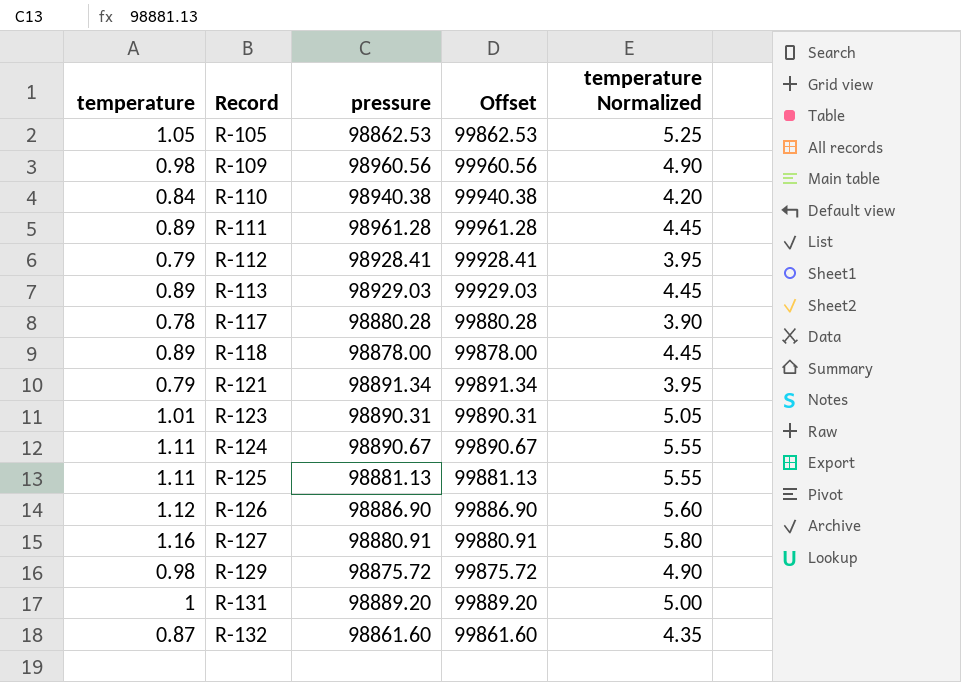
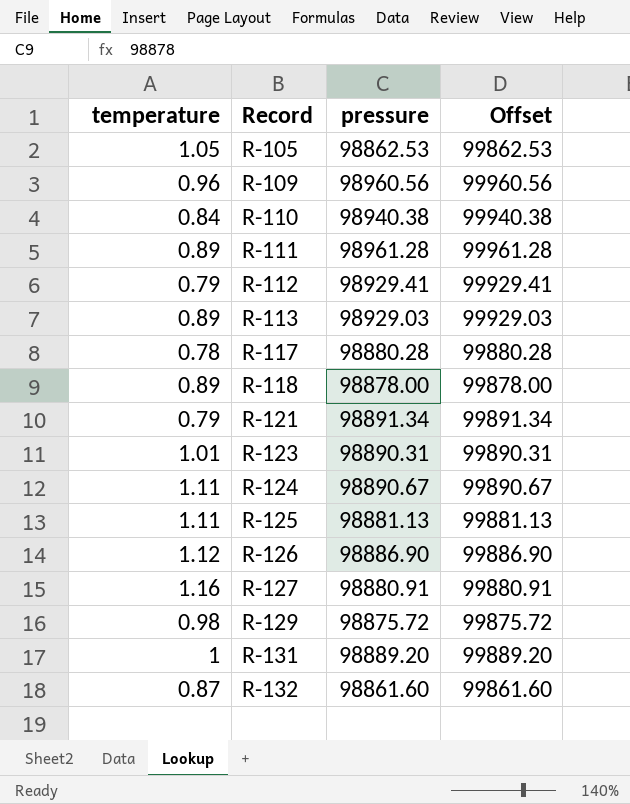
column temperature Normalized | formula: [temperature] * 5 -> none
R-109 | temperature: 0.98 -> 0.96
R-112 | pressure: 98928.41 -> 98929.41
R-112 | Offset: 99928.41 -> 99929.41

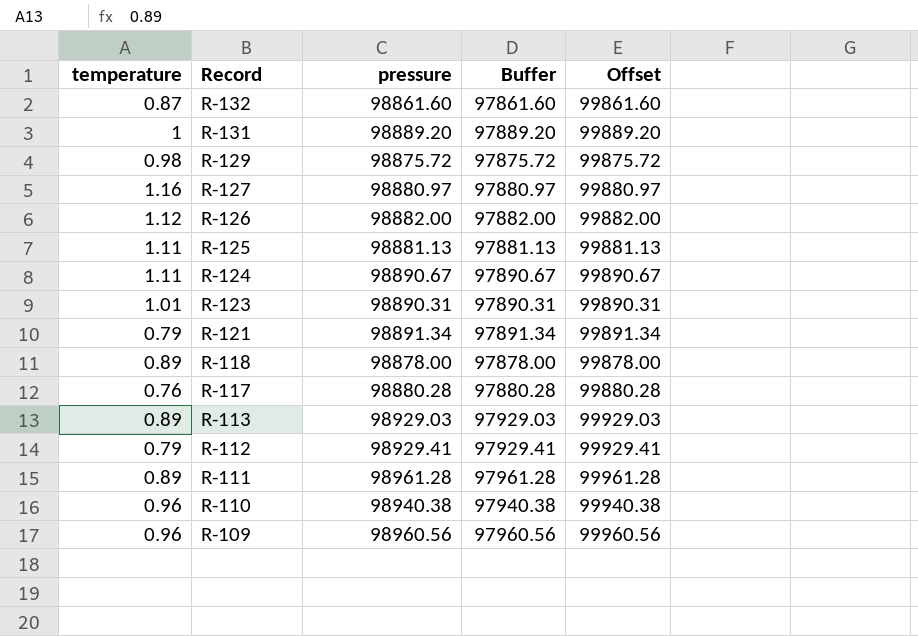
row order: Record ascending -> Record descending
column Buffer | formula: none -> [pressure] - 1000
row R-105: 1.05 | 98862.53 | 99862.53 -> none
R-127 | pressure: 98880.91 -> 98880.97
R-127 | Offset: 99880.91 -> 99880.97
R-126 | pressure: 98886.90 -> 98882.00
R-126 | Offset: 99886.90 -> 99882.00
R-117 | temperature: 0.78 -> 0.76
R-110 | temperature: 0.84 -> 0.96

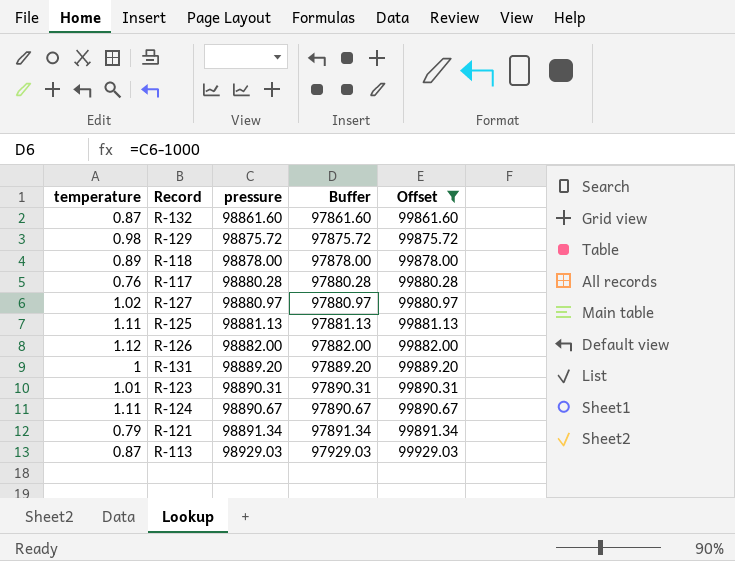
filter: none -> Offset <= 99929.03
row order: Record descending -> pressure ascending
R-127 | temperature: 1.16 -> 1.02
R-113 | temperature: 0.89 -> 0.87

